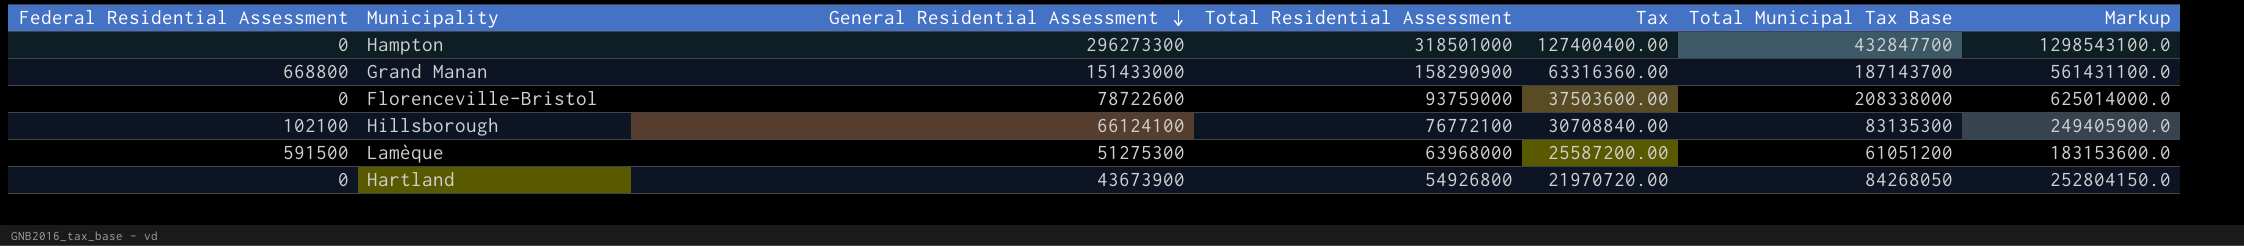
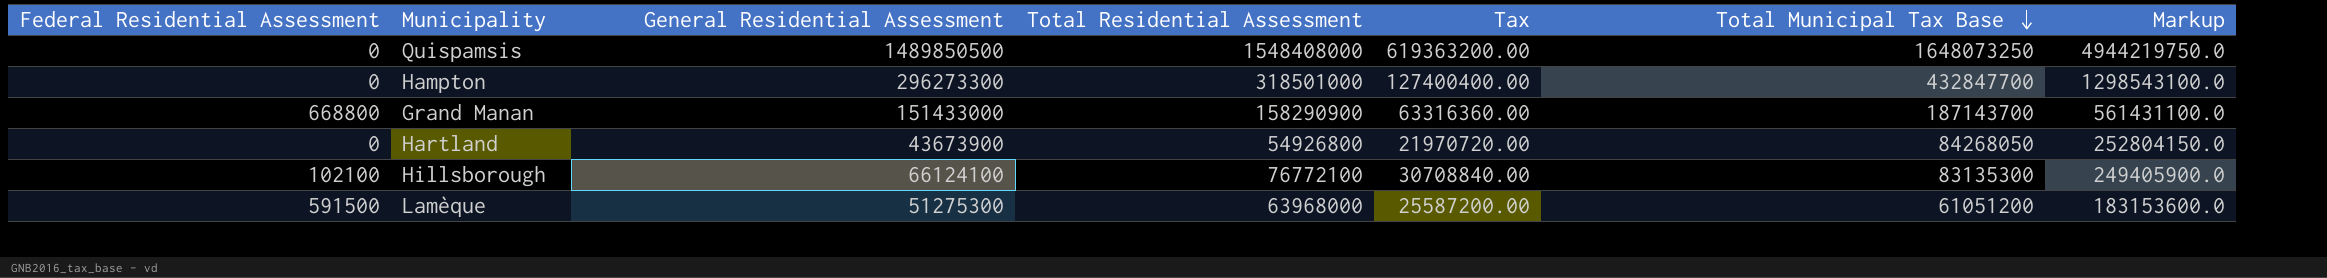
row order: General Residential Assessment descending -> Total Municipal Tax Base descending
row Florenceville-Bristol: 0 | 78722600 | 93759000 | 37503600.00 | 208338000 | 625014000.0 -> none
row Quispamsis: none -> 0 | 1489850500 | 1548408000 | 619363200.00 | 1648073250 | 4944219750.0

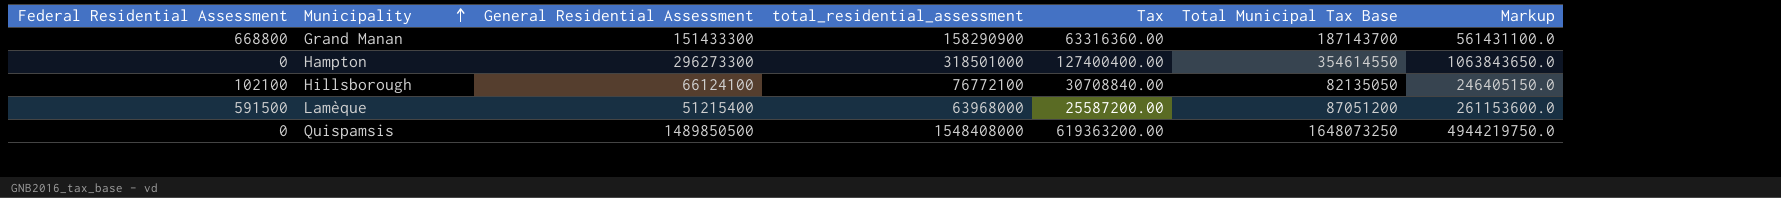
row order: Total Municipal Tax Base descending -> Municipality ascending
column name: Total Residential Assessment -> total_residential_assessment
row Hartland: 0 | 43673900 | 54926800 | 21970720.00 | 84268050 | 252804150.0 -> none
Grand Manan | General Residential Assessment: 151433000 -> 151433300
Hampton | Total Municipal Tax Base: 432847700 -> 354614550
Hampton | Markup: 1298543100.0 -> 1063843650.0
Hillsborough | Total Municipal Tax Base: 83135300 -> 82135050
Hillsborough | Markup: 249405900.0 -> 246405150.0
Lamèque | General Residential Assessment: 51275300 -> 51215400
Lamèque | Total Municipal Tax Base: 61051200 -> 87051200
Lamèque | Markup: 183153600.0 -> 261153600.0

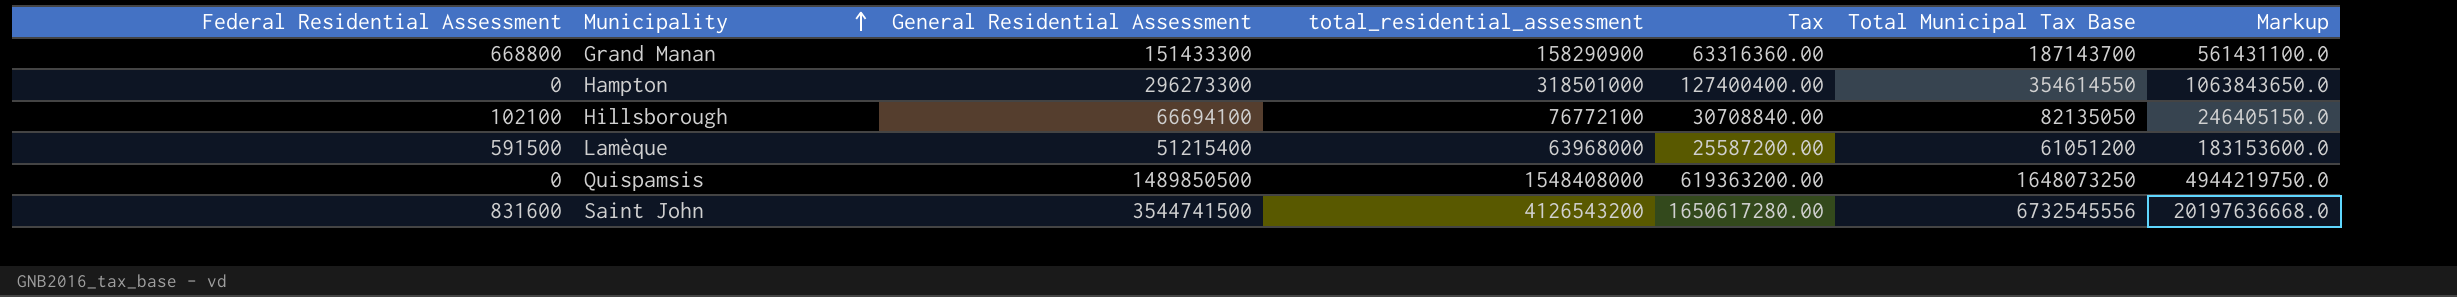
Hillsborough | General Residential Assessment: 66124100 -> 66694100
Lamèque | Total Municipal Tax Base: 87051200 -> 61051200
Lamèque | Markup: 261153600.0 -> 183153600.0
row Saint John: none -> 831600 | 3544741500 | 4126543200 | 1650617280.00 | 6732545556 | 20197636668.0

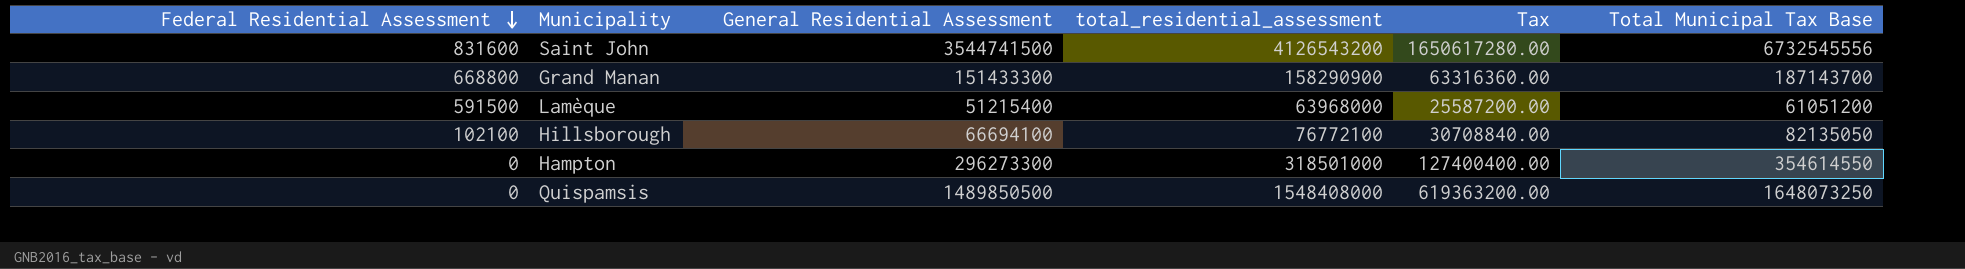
row order: Municipality ascending -> Federal Residential Assessment descending
column Markup | formula: [Total Municipal Tax Base] * 3 -> none

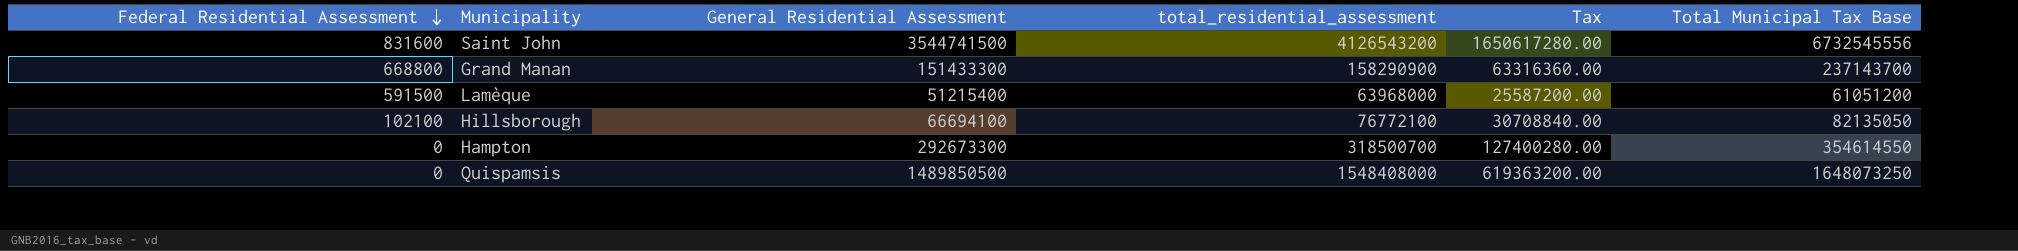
Grand Manan | Total Municipal Tax Base: 187143700 -> 237143700
Hampton | General Residential Assessment: 296273300 -> 292673300
Hampton | total_residential_assessment: 318501000 -> 318500700
Hampton | Tax: 127400400.00 -> 127400280.00

